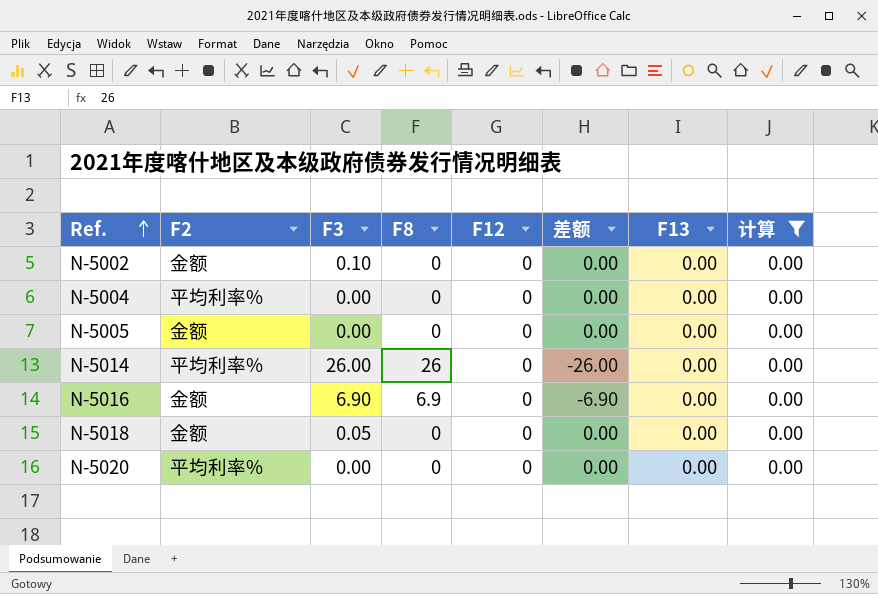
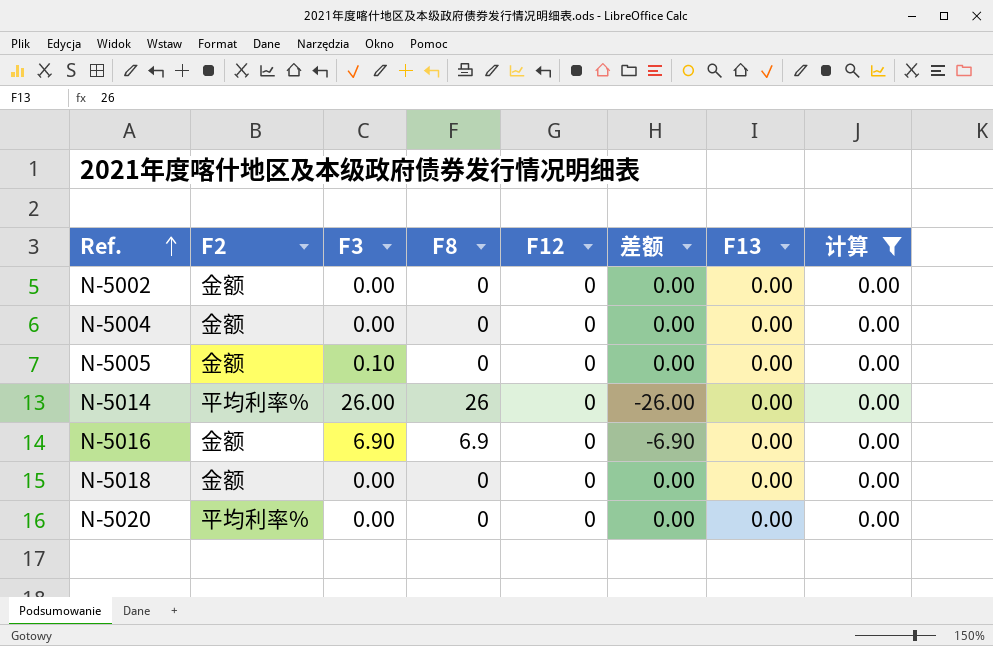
N-5002 | F3: 0.10 -> 0.00
N-5004 | F2: 平均利率% -> 金额
N-5005 | F3: 0.00 -> 0.10
N-5018 | F3: 0.05 -> 0.00

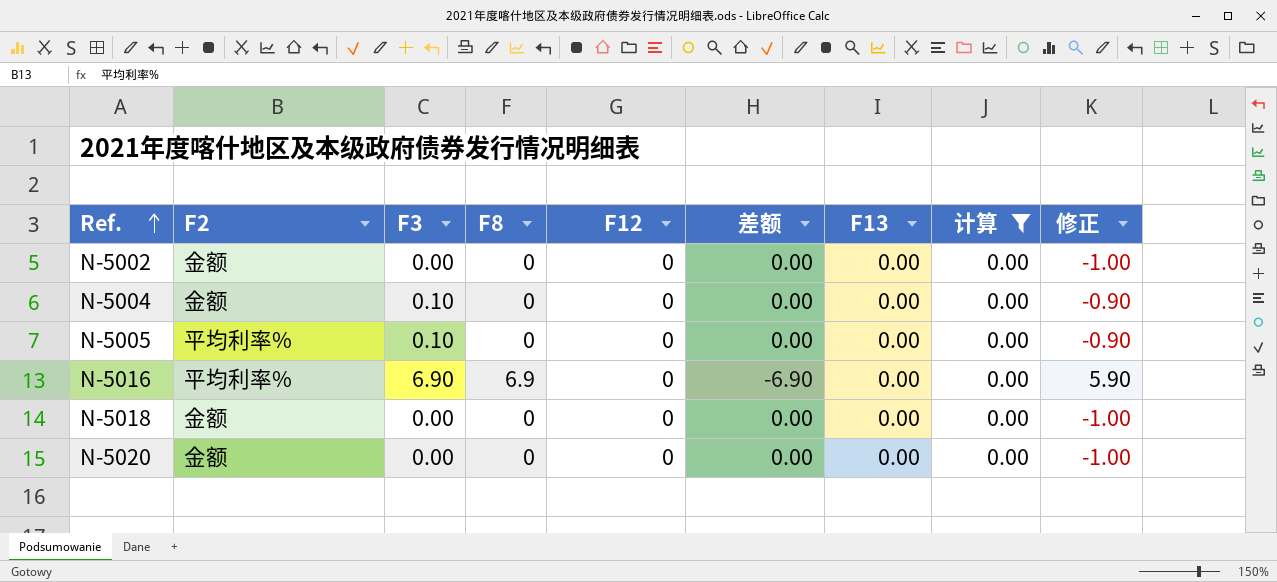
column 修正 | formula: none -> [F3] - 1
row N-5014: 平均利率% | 26.00 | 26 | 0 | -26.00 | 0.00 | 0.00 -> none
N-5004 | F3: 0.00 -> 0.10
N-5005 | F2: 金额 -> 平均利率%
N-5016 | F2: 金额 -> 平均利率%
N-5020 | F2: 平均利率% -> 金额

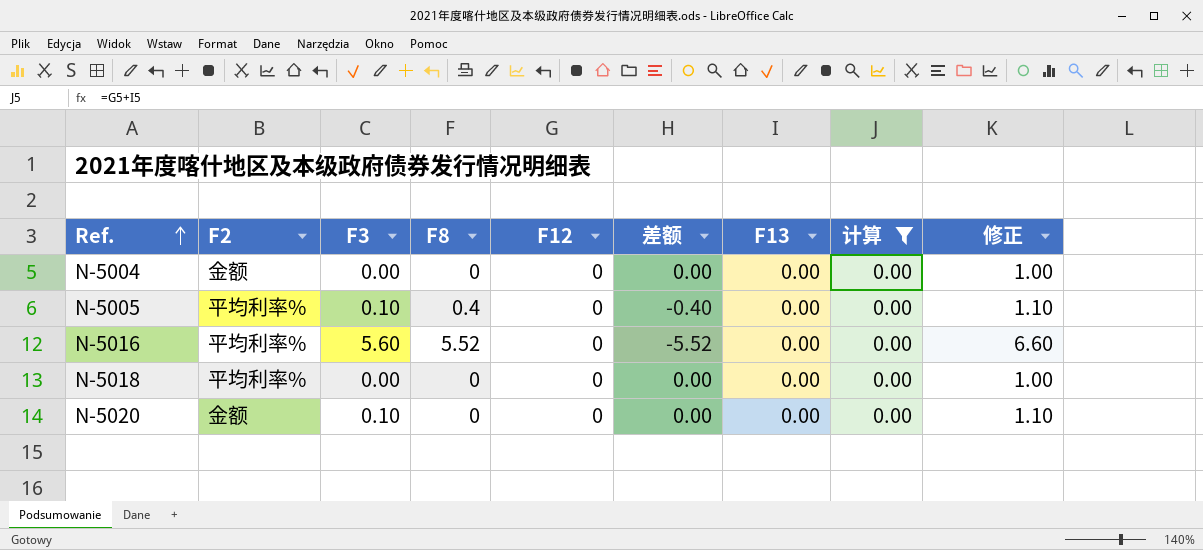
column 修正 | formula: [F3] - 1 -> [F3] + 1
row N-5002: 金额 | 0.00 | 0 | 0 | 0.00 | 0.00 | 0.00 | -1.00 -> none
N-5004 | F3: 0.10 -> 0.00
N-5005 | F8: 0 -> 0.4
N-5005 | 差额: 0.00 -> -0.40
N-5016 | F3: 6.90 -> 5.60
N-5016 | F8: 6.9 -> 5.52
N-5016 | 差额: -6.90 -> -5.52
N-5018 | F2: 金额 -> 平均利率%
N-5020 | F3: 0.00 -> 0.10

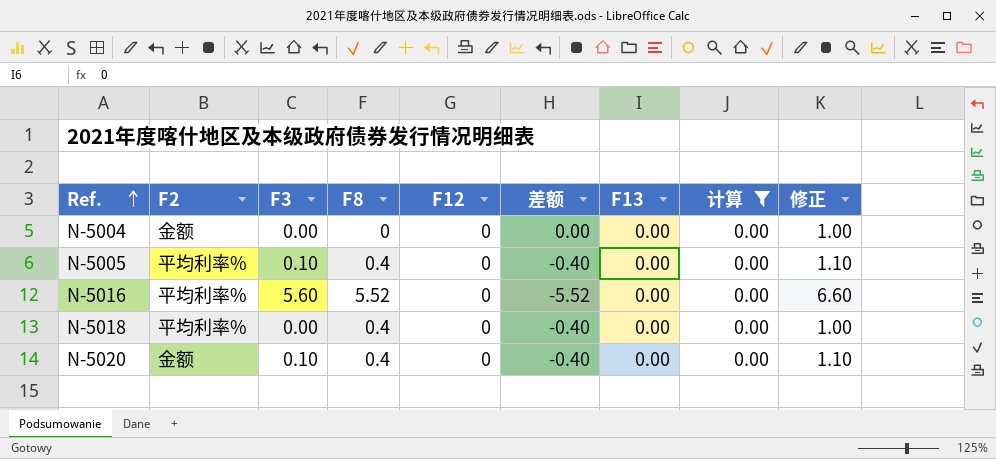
N-5018 | F8: 0 -> 0.4
N-5018 | 差额: 0.00 -> -0.40
N-5020 | F8: 0 -> 0.4
N-5020 | 差额: 0.00 -> -0.40

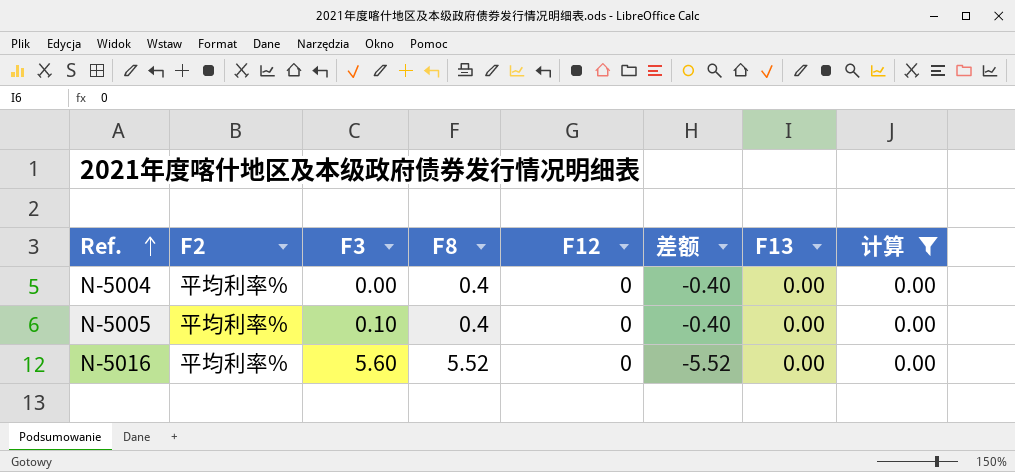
column 修正 | formula: [F3] + 1 -> none
row N-5018: 平均利率% | 0.00 | 0.4 | 0 | -0.40 | 0.00 | 0.00 | 1.00 -> none
row N-5020: 金额 | 0.10 | 0.4 | 0 | -0.40 | 0.00 | 0.00 | 1.10 -> none
N-5004 | F2: 金额 -> 平均利率%
N-5004 | F8: 0 -> 0.4
N-5004 | 差额: 0.00 -> -0.40

